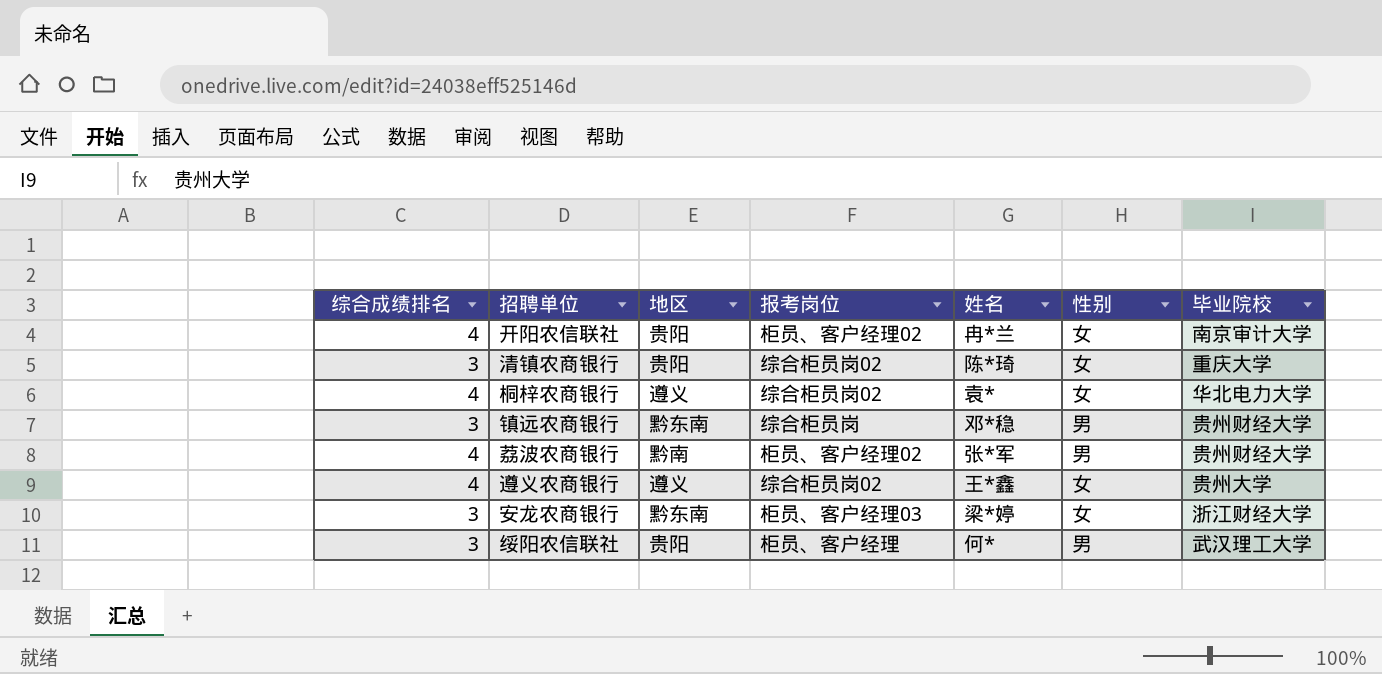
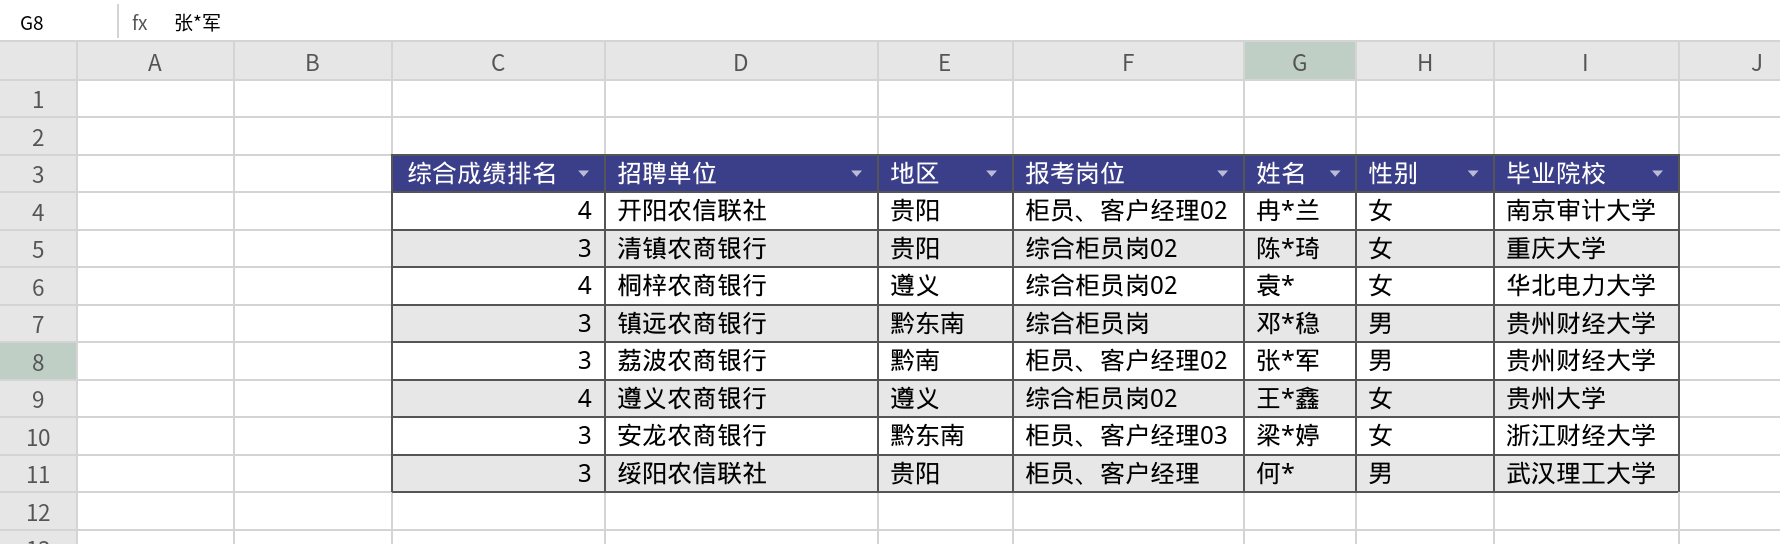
荔波农商银行 | 综合成绩排名: 4 -> 3

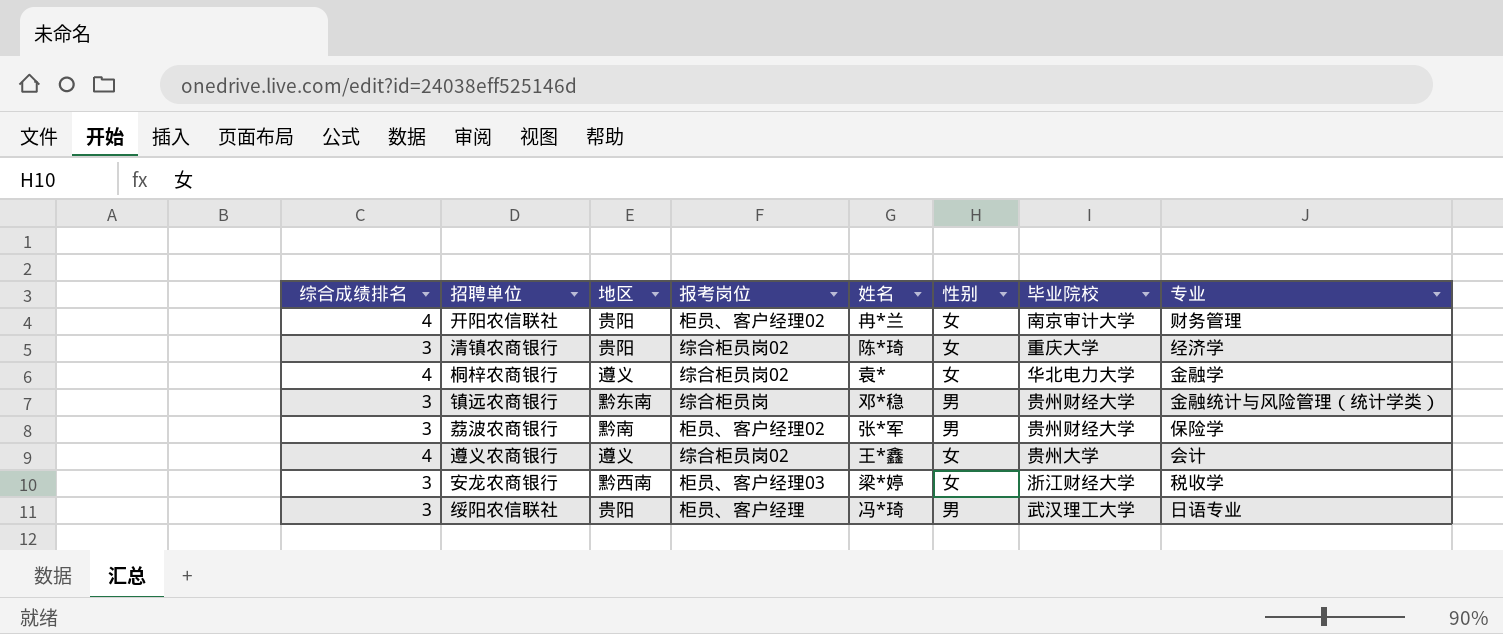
column 专业 | position: none -> 8
安龙农商银行 | 地区: 黔东南 -> 黔西南
绥阳农信联社 | 姓名: 何* -> 冯*琦

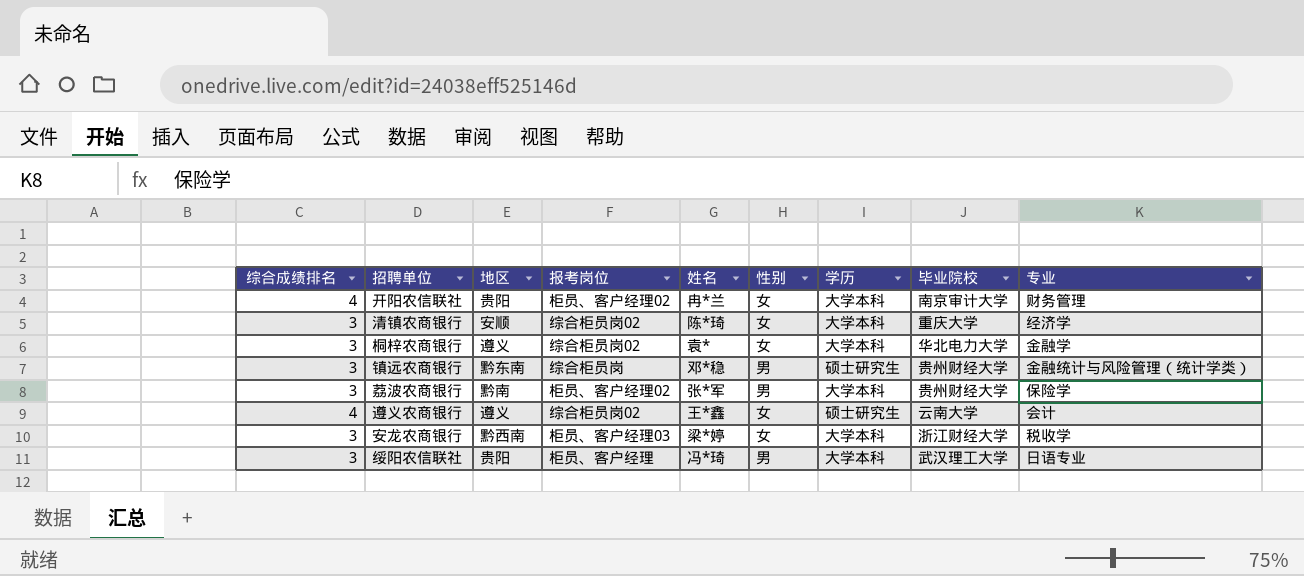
column 学历 | position: none -> 7
清镇农商银行 | 地区: 贵阳 -> 安顺
桐梓农商银行 | 综合成绩排名: 4 -> 3
遵义农商银行 | 毕业院校: 贵州大学 -> 云南大学

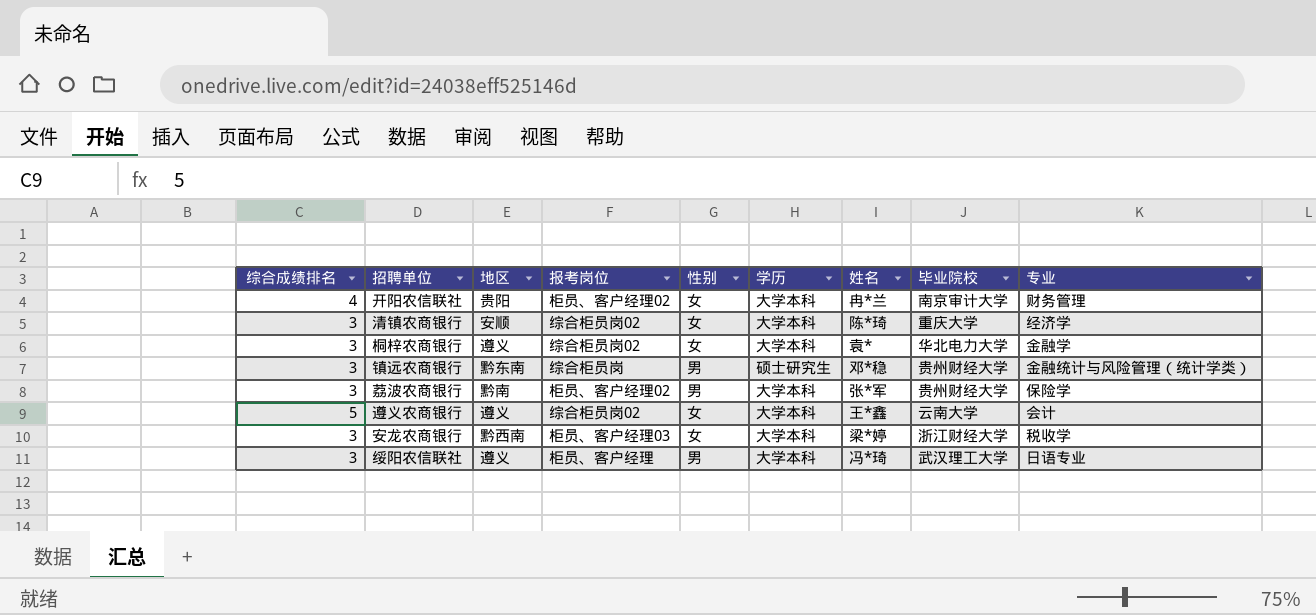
column 姓名 | position: 5 -> 7
遵义农商银行 | 综合成绩排名: 4 -> 5
遵义农商银行 | 学历: 硕士研究生 -> 大学本科
绥阳农信联社 | 地区: 贵阳 -> 遵义

